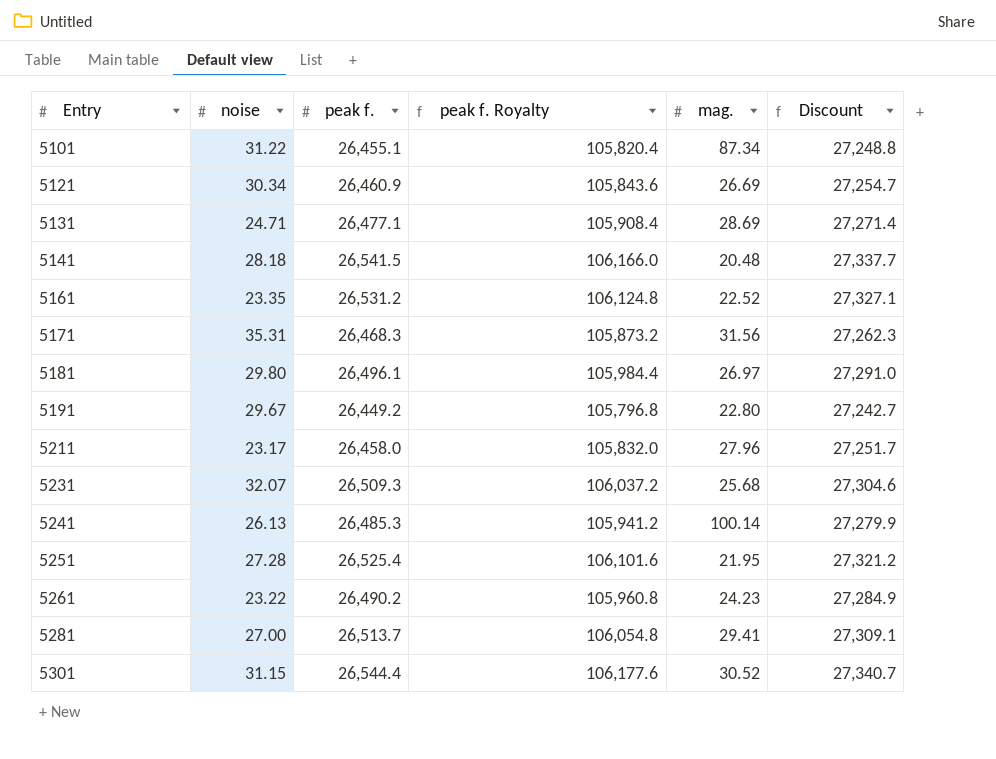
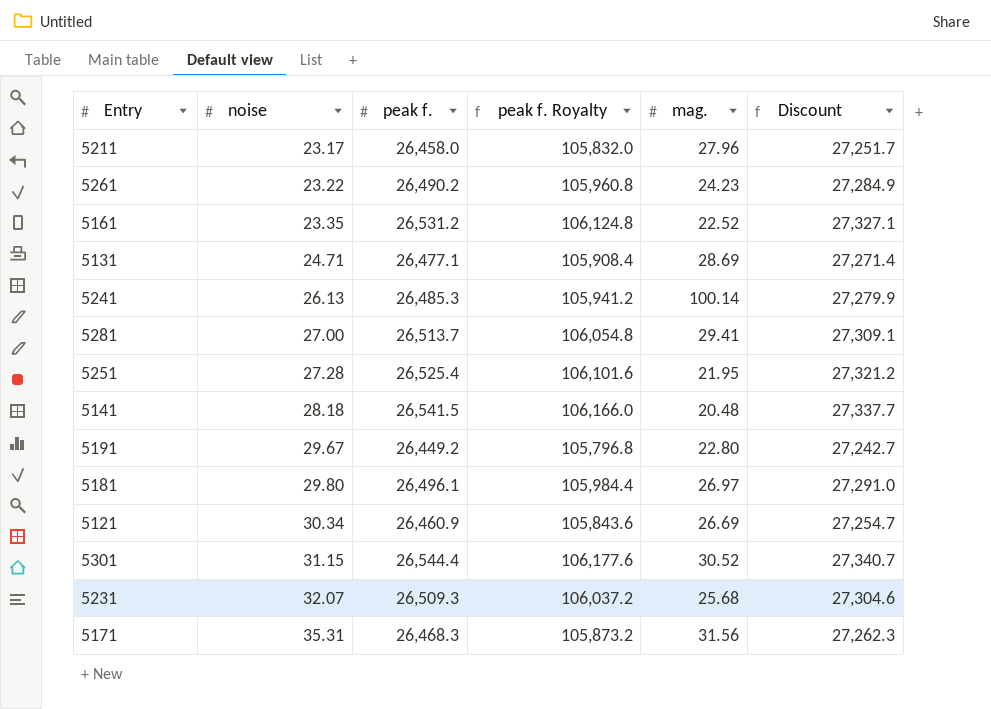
row order: Entry ascending -> noise ascending
row 5101: 31.22 | 26,455.1 | 105,820.4 | 87.34 | 27,248.8 -> none

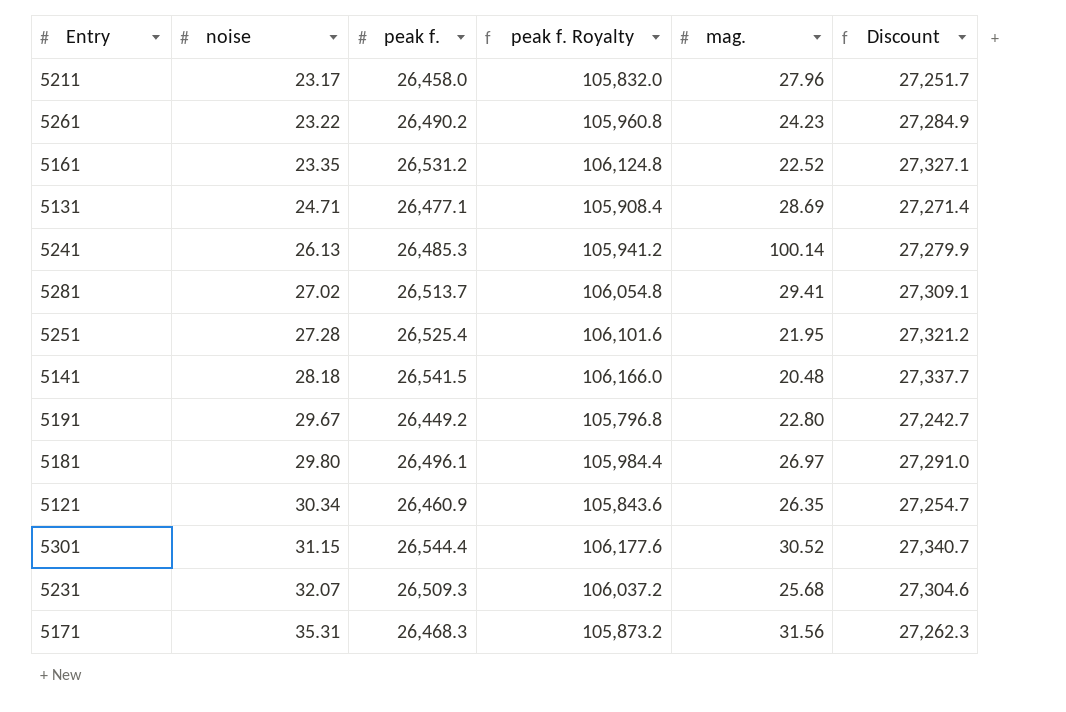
5281 | noise: 27.00 -> 27.02
5121 | mag.: 26.69 -> 26.35

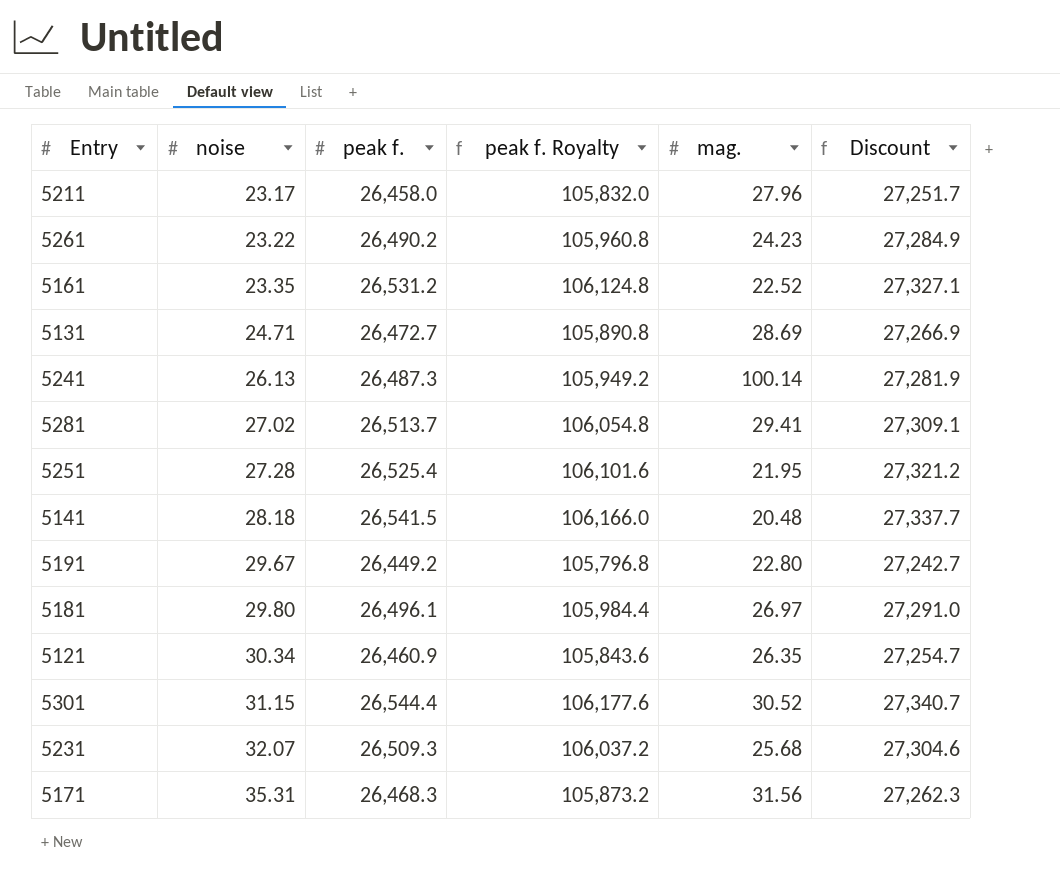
5131 | peak f.: 26,477.1 -> 26,472.7
5131 | peak f. Royalty: 105,908.4 -> 105,890.8
5131 | Discount: 27,271.4 -> 27,266.9
5241 | peak f.: 26,485.3 -> 26,487.3
5241 | peak f. Royalty: 105,941.2 -> 105,949.2
5241 | Discount: 27,279.9 -> 27,281.9

